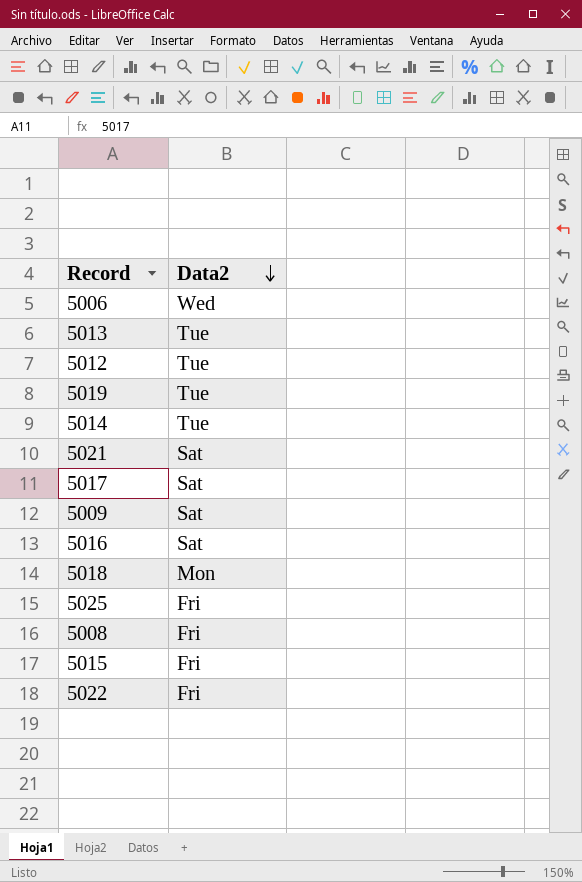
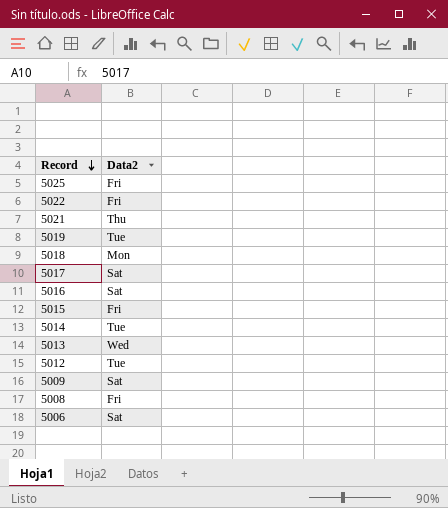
row order: Data2 descending -> Record descending
5021 | Data2: Sat -> Thu
5013 | Data2: Tue -> Wed
5006 | Data2: Wed -> Sat

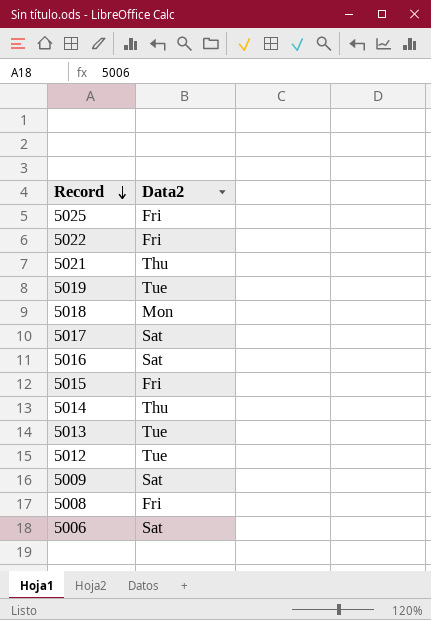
5014 | Data2: Tue -> Thu
5013 | Data2: Wed -> Tue

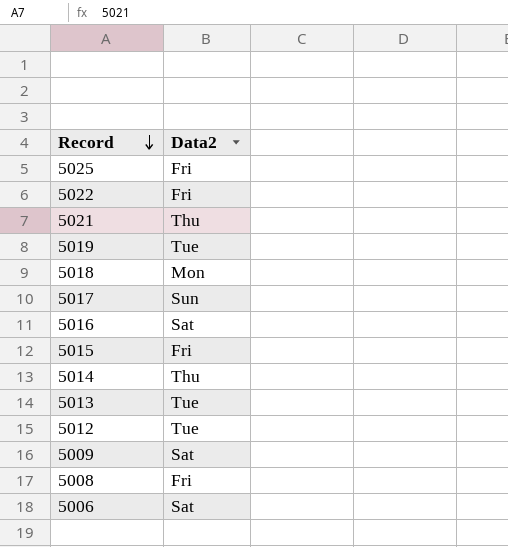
5017 | Data2: Sat -> Sun

